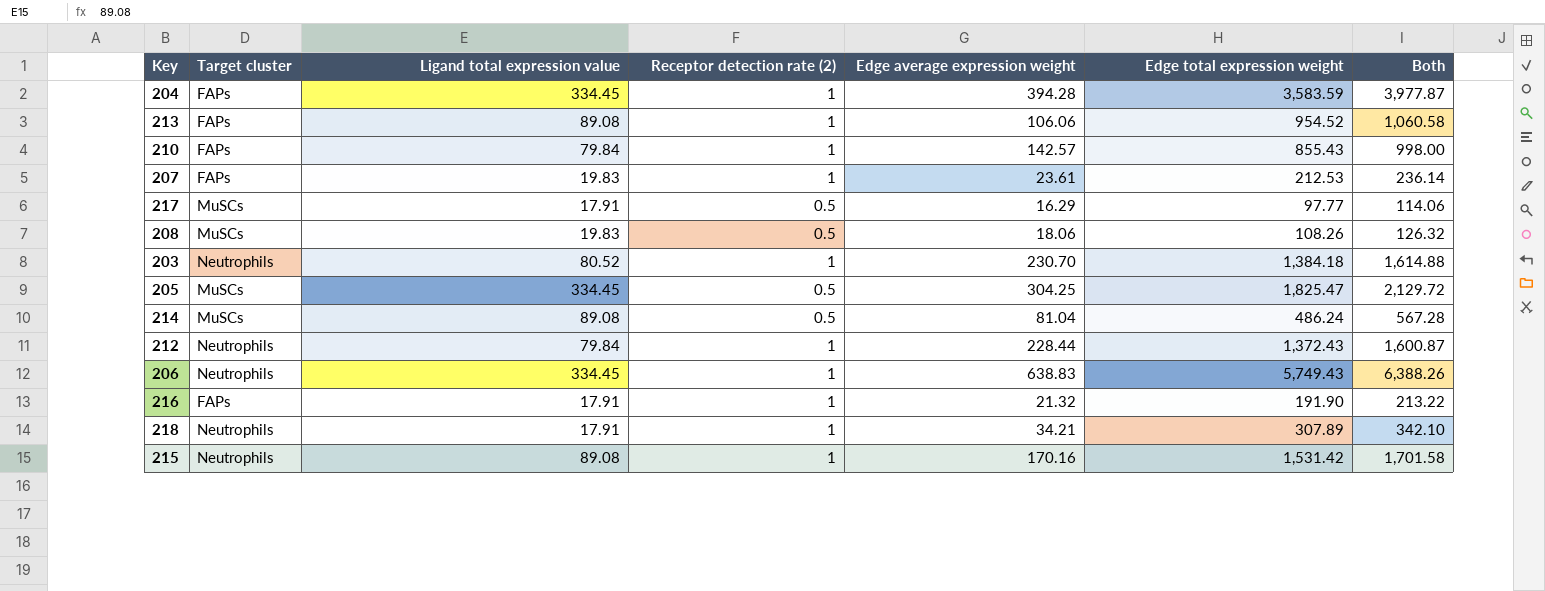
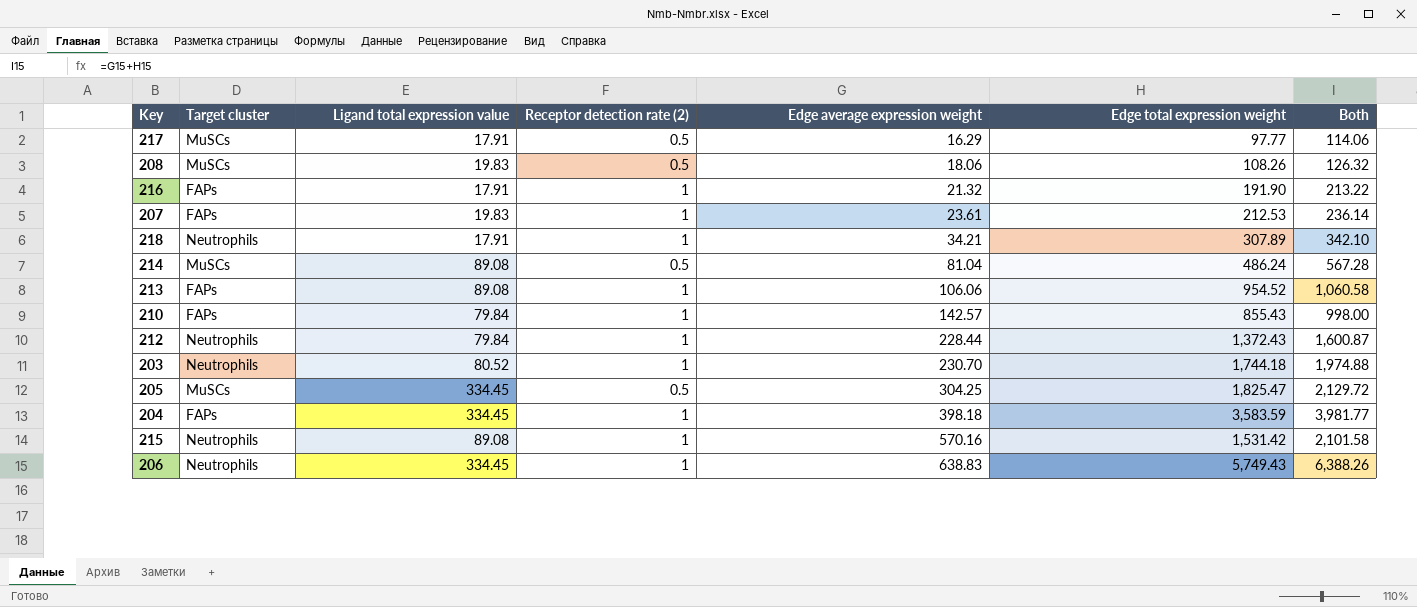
row order: none -> Edge average expression weight ascending
203 | Edge total expression weight: 1,384.18 -> 1,744.18
203 | Both: 1,614.88 -> 1,974.88
204 | Edge average expression weight: 394.28 -> 398.18
204 | Both: 3,977.87 -> 3,981.77
215 | Edge average expression weight: 170.16 -> 570.16
215 | Both: 1,701.58 -> 2,101.58

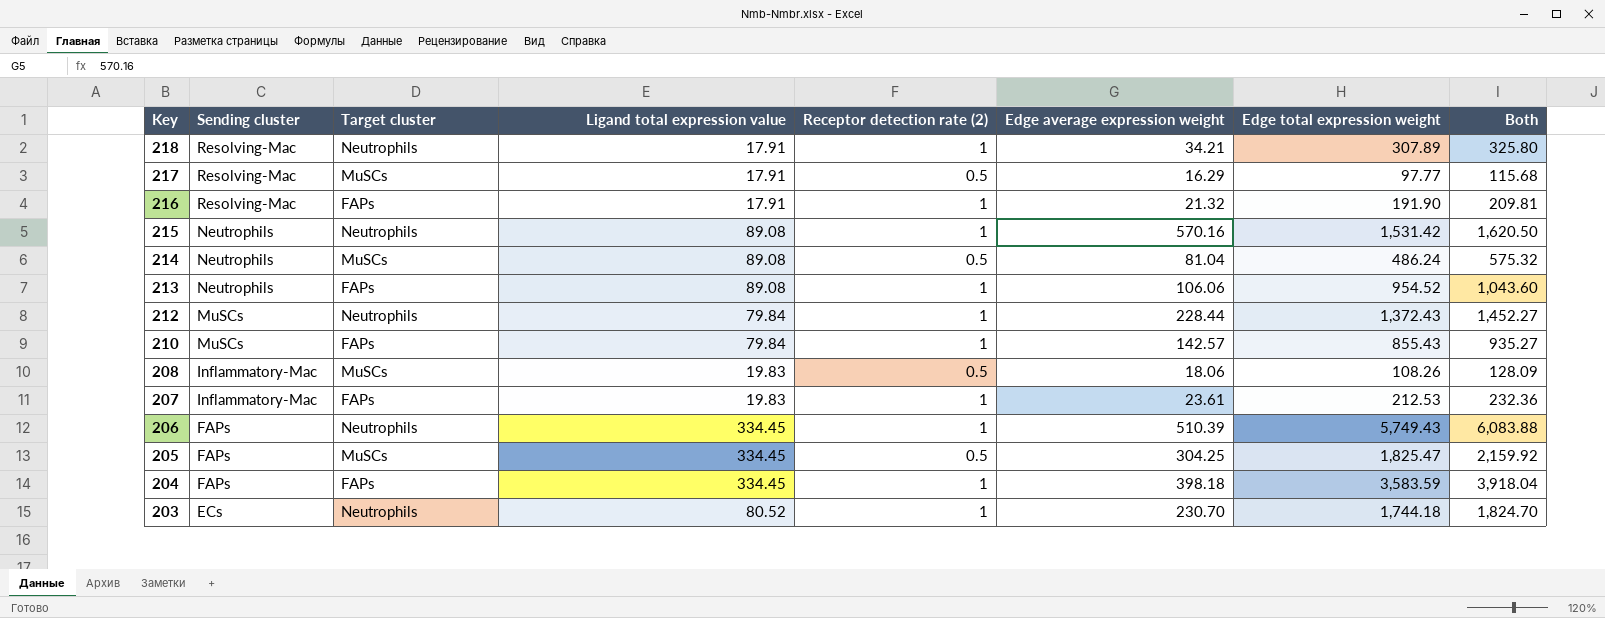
row order: Edge average expression weight ascending -> Key descending
column Sending cluster | position: none -> 2
column Both | formula: [Edge average expression weight] + [Edge total expression weight] -> [Ligand total expression value] + [Edge total expression weight]
206 | Edge average expression weight: 638.83 -> 510.39

